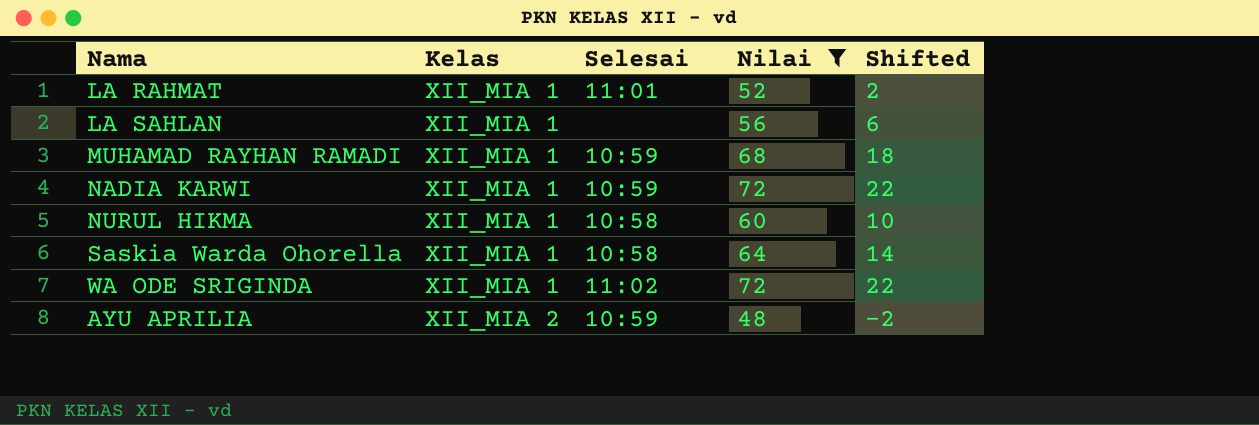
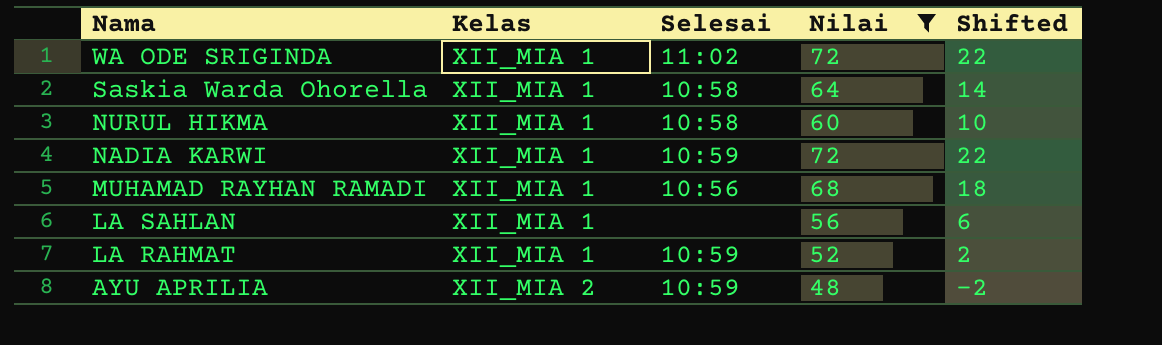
row order: Kelas ascending -> Nama descending
MUHAMAD RAYHAN RAMADI | Selesai: 10:59 -> 10:56
LA RAHMAT | Selesai: 11:01 -> 10:59

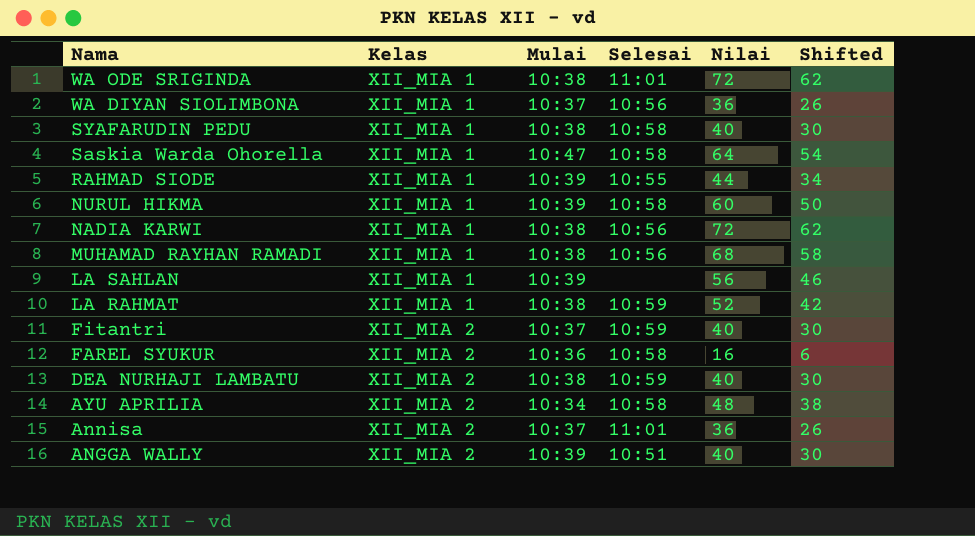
filter: Nilai >= 48 -> none
column Mulai | position: none -> 3
column Shifted | formula: [Nilai] - 50 -> [Nilai] - 10
WA ODE SRIGINDA | Selesai: 11:02 -> 11:01
NADIA KARWI | Selesai: 10:59 -> 10:56
AYU APRILIA | Selesai: 10:59 -> 10:58

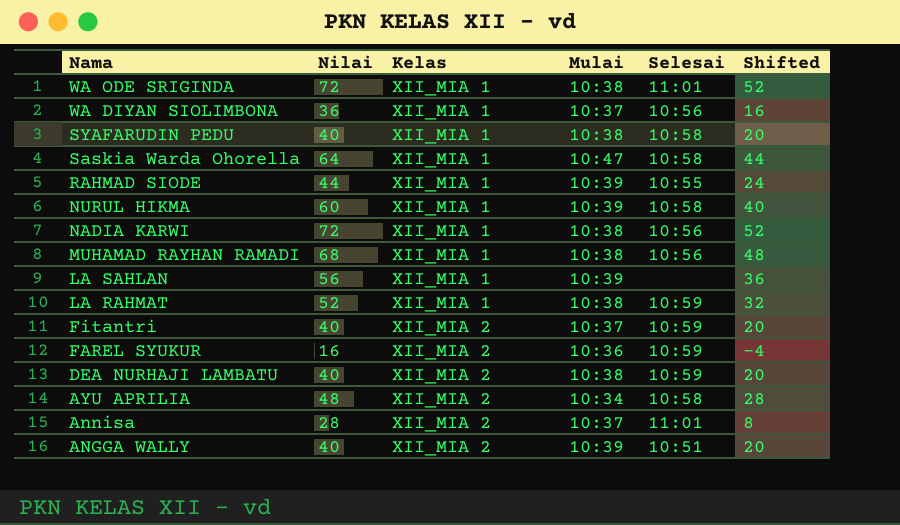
column Nilai | position: 5 -> 2
column Shifted | formula: [Nilai] - 10 -> [Nilai] - 20
FAREL SYUKUR | Selesai: 10:58 -> 10:59
Annisa | Nilai: 36 -> 28

